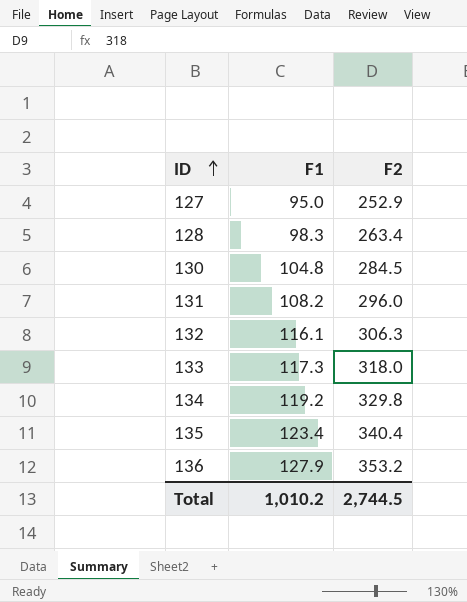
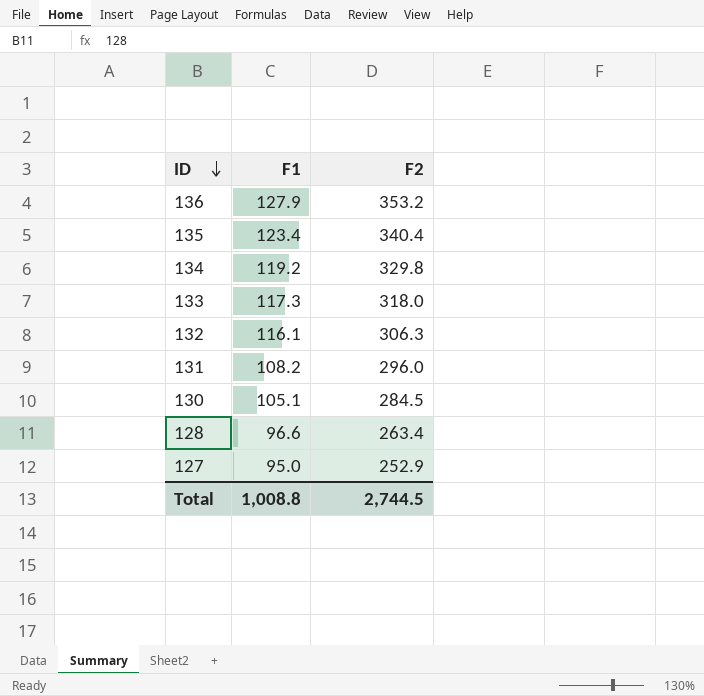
row order: ID ascending -> ID descending
130 | F1: 104.8 -> 105.1
128 | F1: 98.3 -> 96.6
Total | F1: 1,010.2 -> 1,008.8

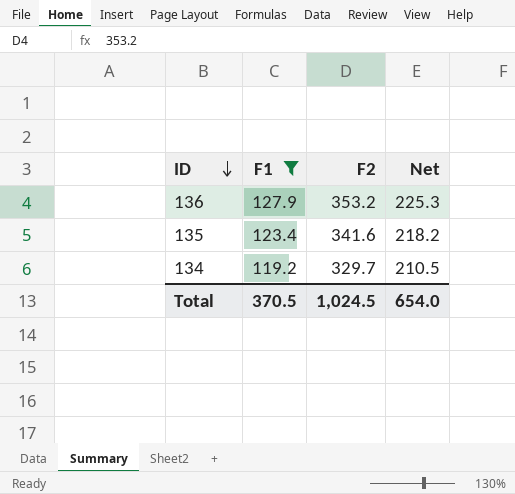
filter: none -> F1 >= 119.2
column Net | formula: none -> [F2] - [F1]
135 | F2: 340.4 -> 341.6
134 | F2: 329.8 -> 329.7
Total | F1: 1,008.8 -> 370.5
Total | F2: 2,744.5 -> 1,024.5

